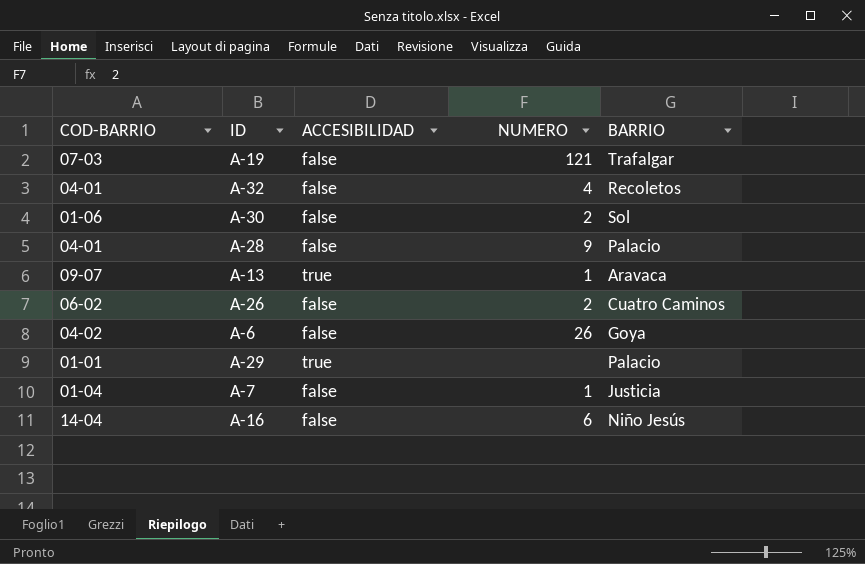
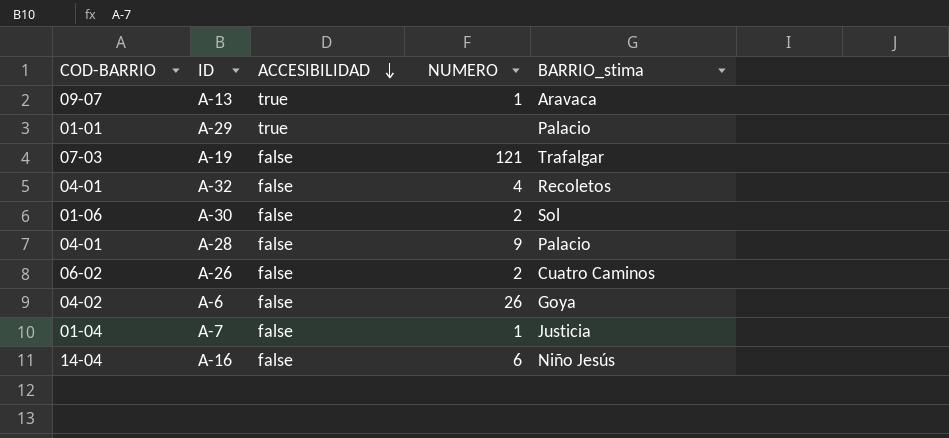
row order: none -> ACCESIBILIDAD descending
column name: BARRIO -> BARRIO_stima

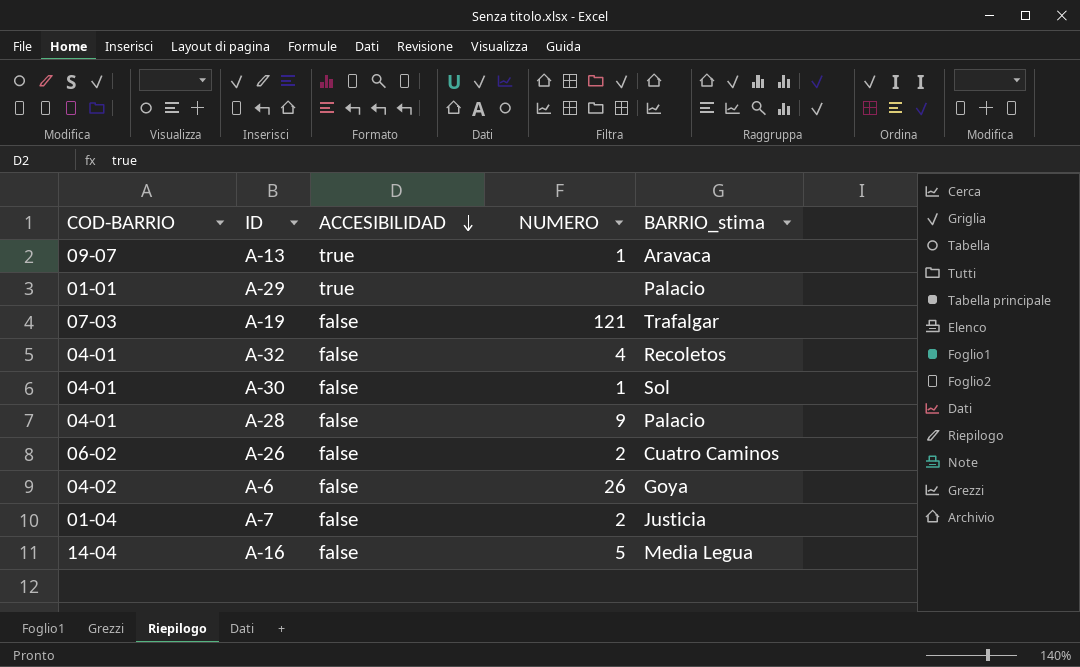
A-30 | COD-BARRIO: 01-06 -> 04-01
A-30 | NUMERO: 2 -> 1
A-7 | NUMERO: 1 -> 2
A-16 | NUMERO: 6 -> 5
A-16 | BARRIO_stima: Niño Jesús -> Media Legua

